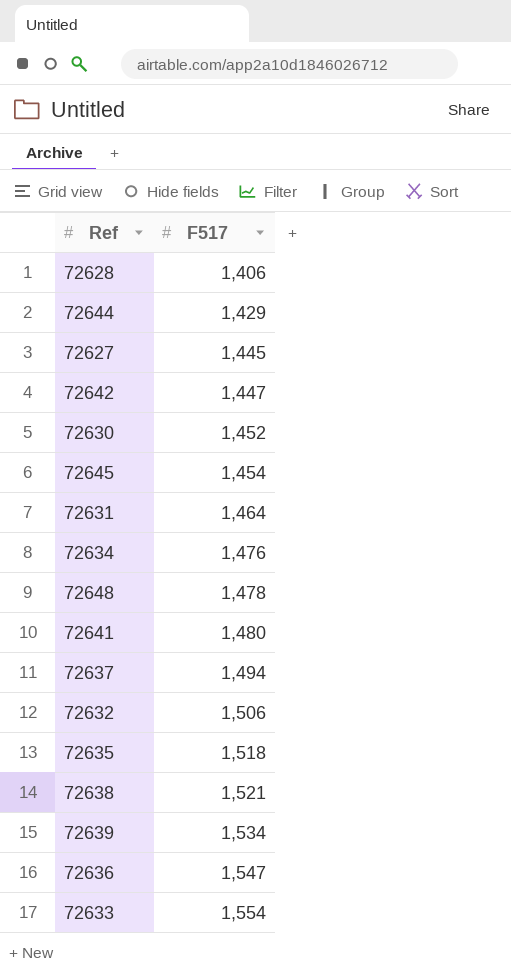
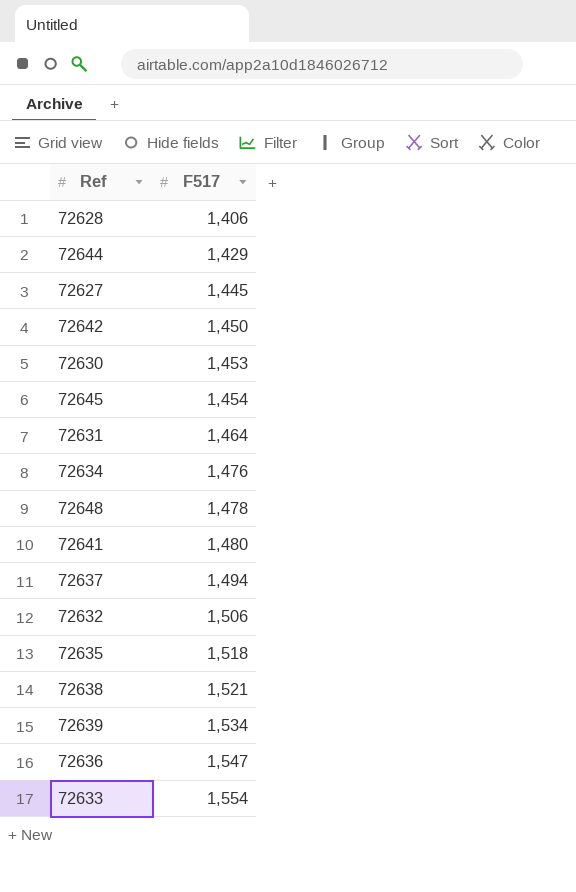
72642 | F517: 1,447 -> 1,450
72630 | F517: 1,452 -> 1,453

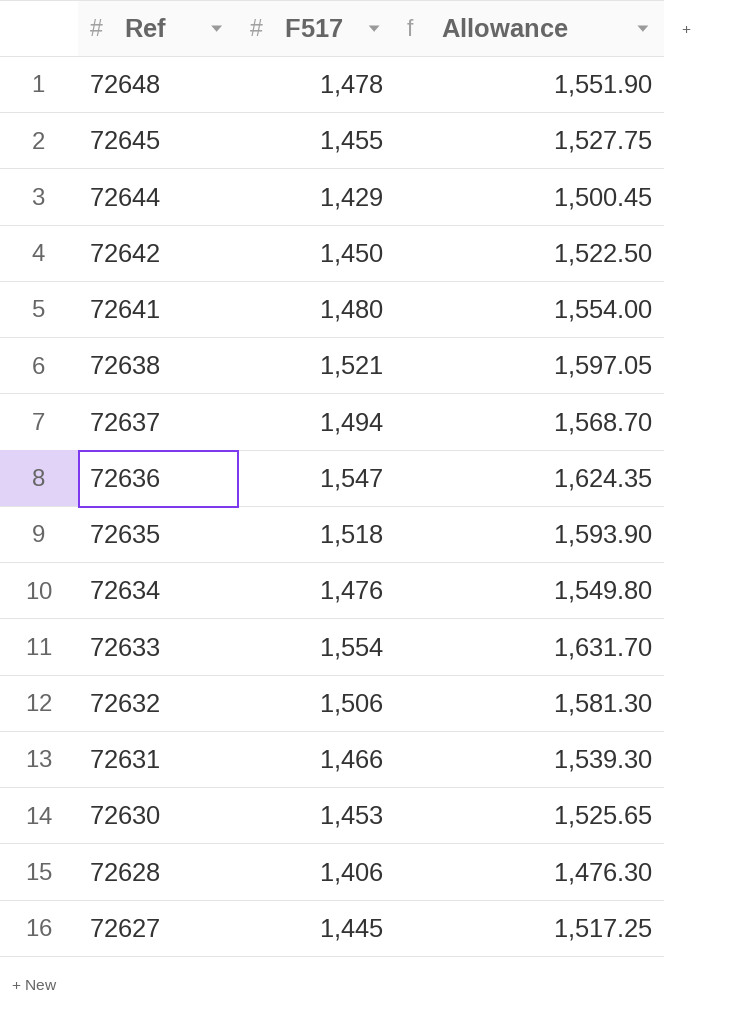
row order: F517 ascending -> Ref descending
column Allowance | formula: none -> [F517] * 1.05
row 72639: 1,534 -> none
72645 | F517: 1,454 -> 1,455
72631 | F517: 1,464 -> 1,466

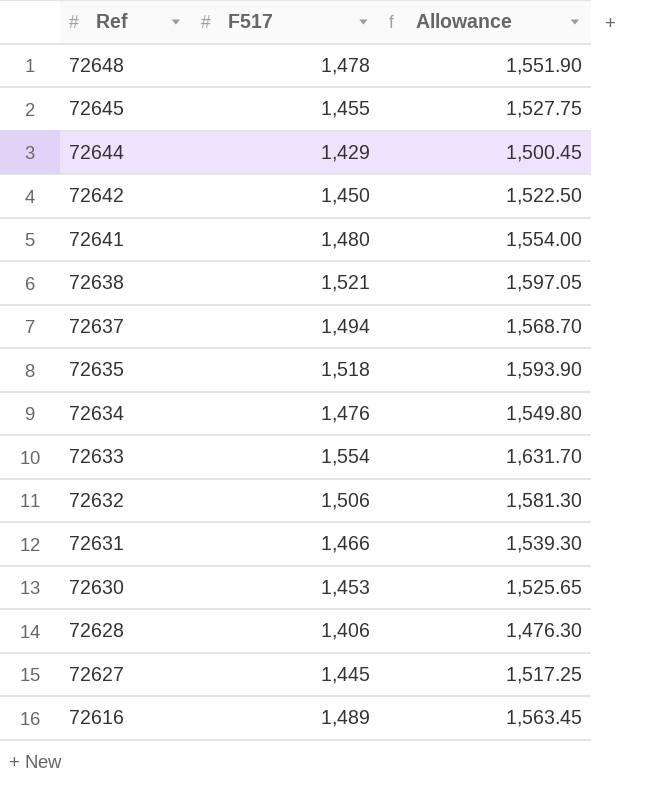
row 72636: 1,547 | 1,624.35 -> none
row 72616: none -> 1,489 | 1,563.45

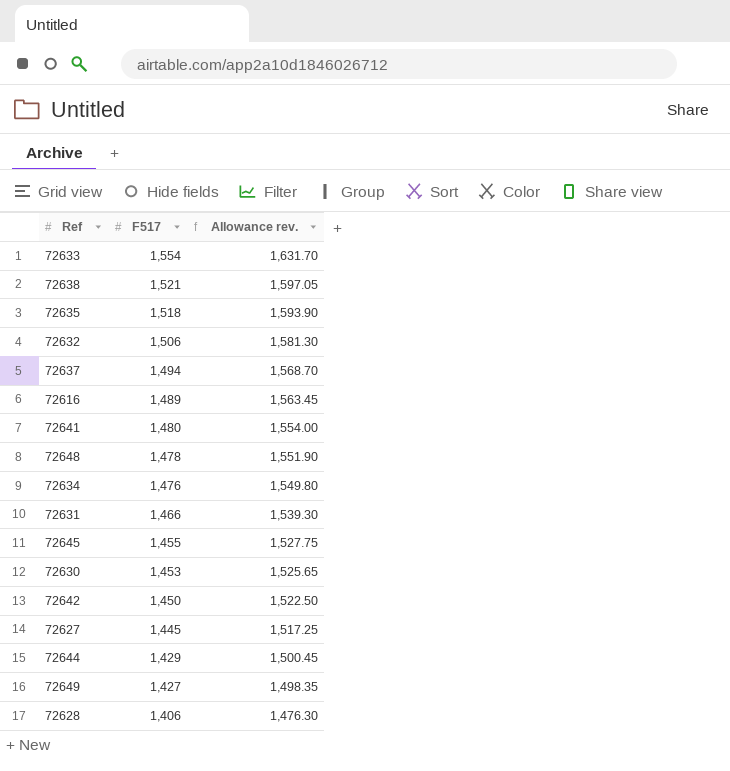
row order: Ref descending -> F517 descending
column name: Allowance -> Allowance rev.
row 72649: none -> 1,427 | 1,498.35

